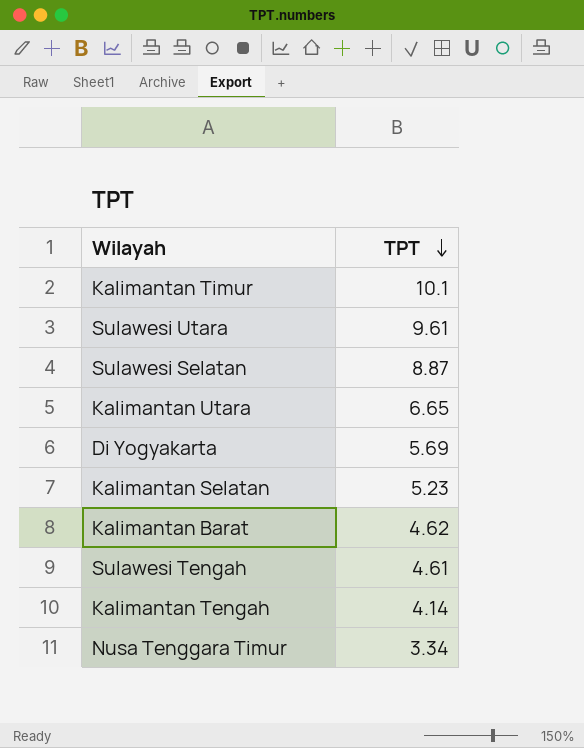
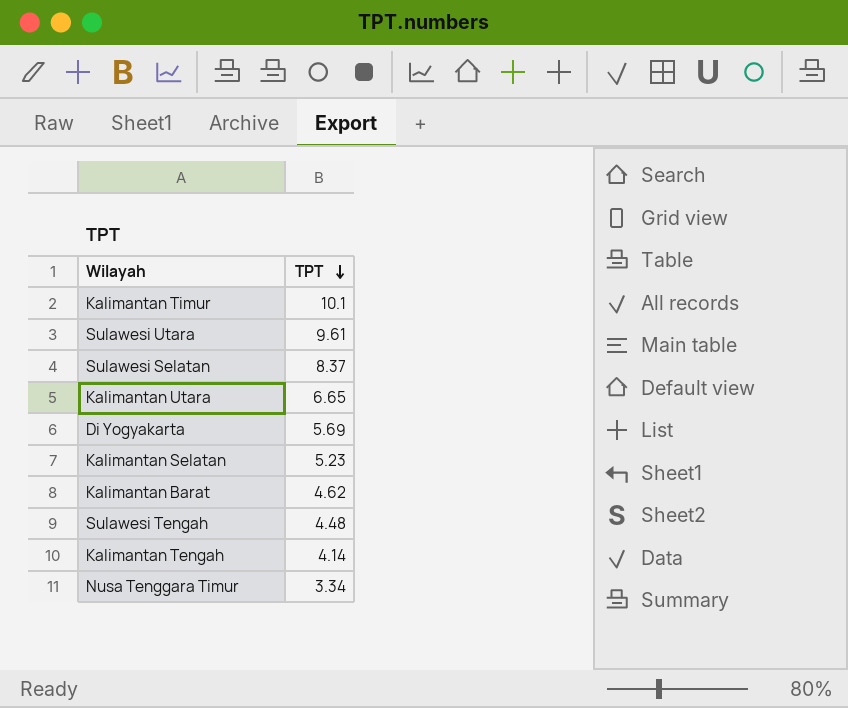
Sulawesi Selatan | TPT: 8.87 -> 8.37
Sulawesi Tengah | TPT: 4.61 -> 4.48

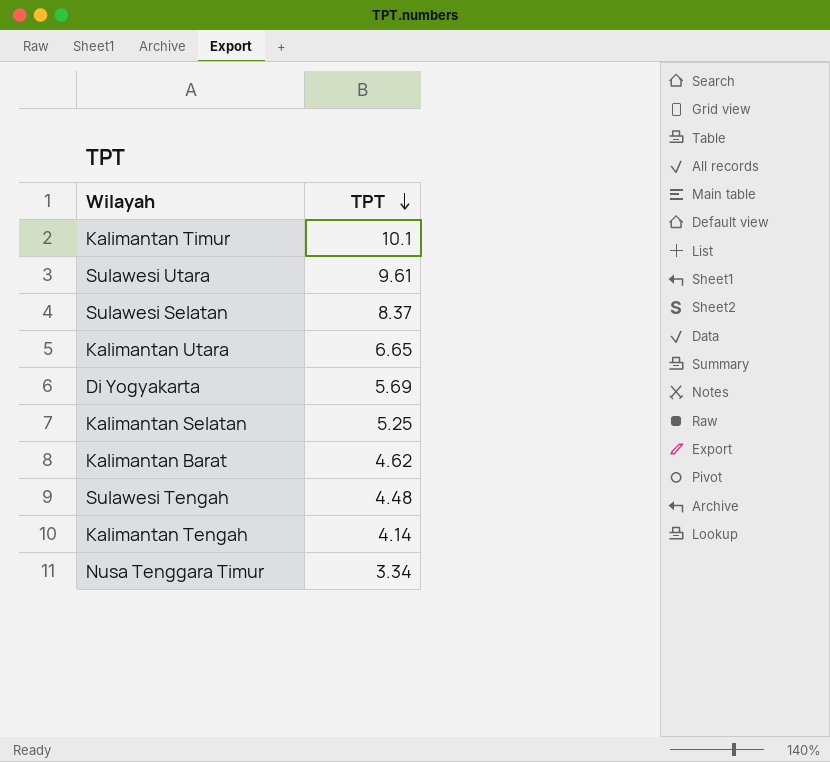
Kalimantan Selatan | TPT: 5.23 -> 5.25

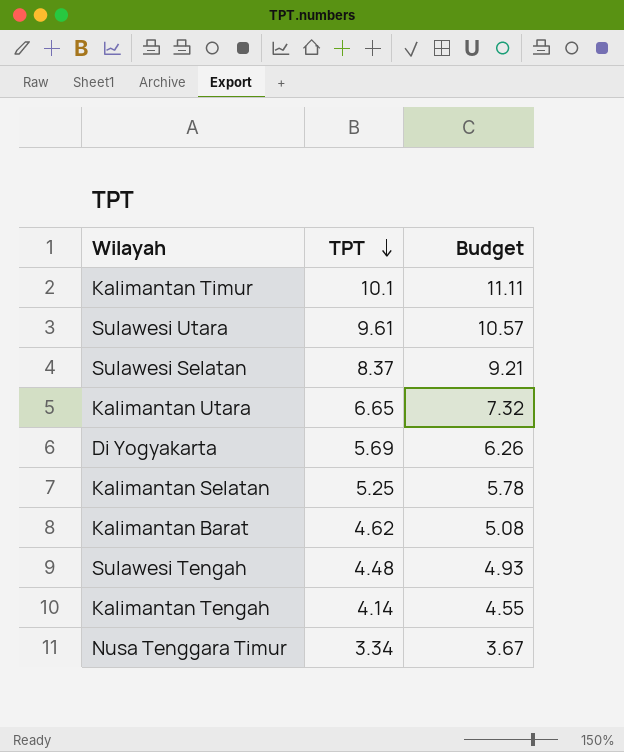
column Budget | formula: none -> [TPT] * 1.1

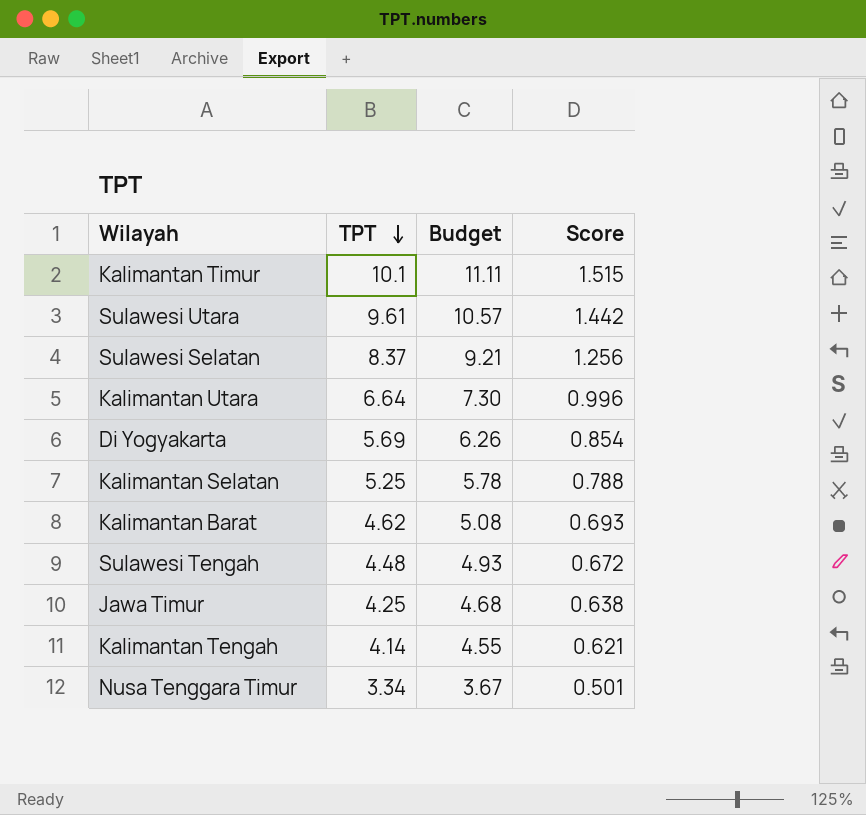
column Score | formula: none -> [TPT] * 0.15
Kalimantan Utara | TPT: 6.65 -> 6.64
Kalimantan Utara | Budget: 7.32 -> 7.30
row Jawa Timur: none -> 4.25 | 4.68 | 0.638

